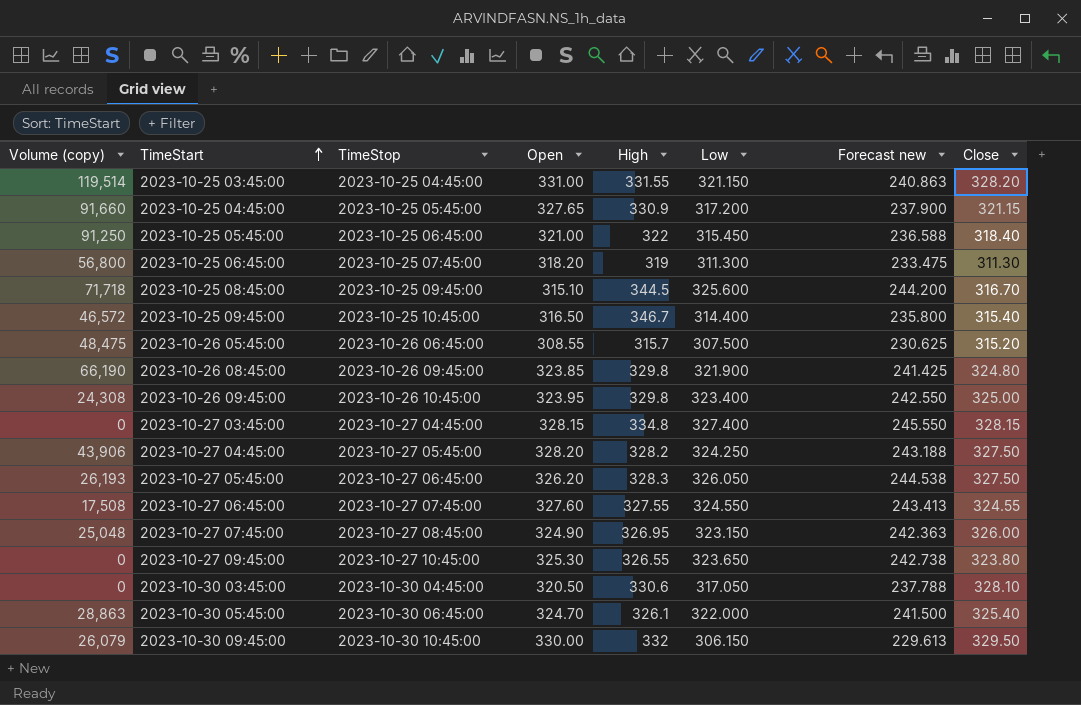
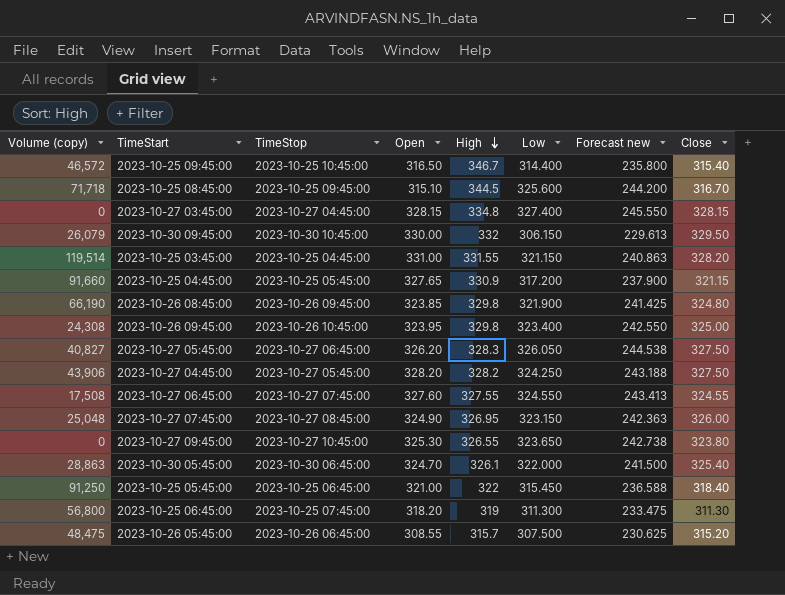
row order: TimeStart ascending -> High descending
row 2023-10-30 03:45:00: 0 | 2023-10-30 04:45:00 | 320.50 | 330.6 | 317.050 | 237.788 | 328.10 -> none
2023-10-27 05:45:00 | Volume (copy): 26,193 -> 40,827

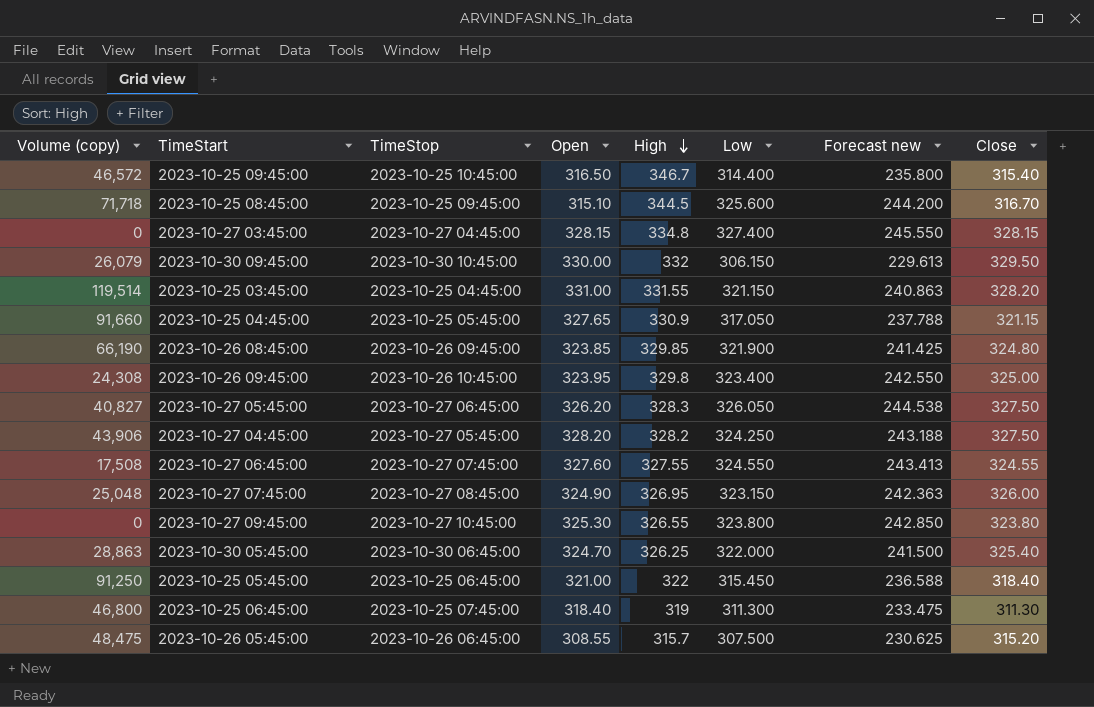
2023-10-25 04:45:00 | Low: 317.200 -> 317.050
2023-10-25 04:45:00 | Forecast new: 237.900 -> 237.788
2023-10-26 08:45:00 | High: 329.8 -> 329.85
2023-10-27 09:45:00 | Low: 323.650 -> 323.800
2023-10-27 09:45:00 | Forecast new: 242.738 -> 242.850
2023-10-30 05:45:00 | High: 326.1 -> 326.25
2023-10-25 06:45:00 | Volume (copy): 56,800 -> 46,800
2023-10-25 06:45:00 | Open: 318.20 -> 318.40

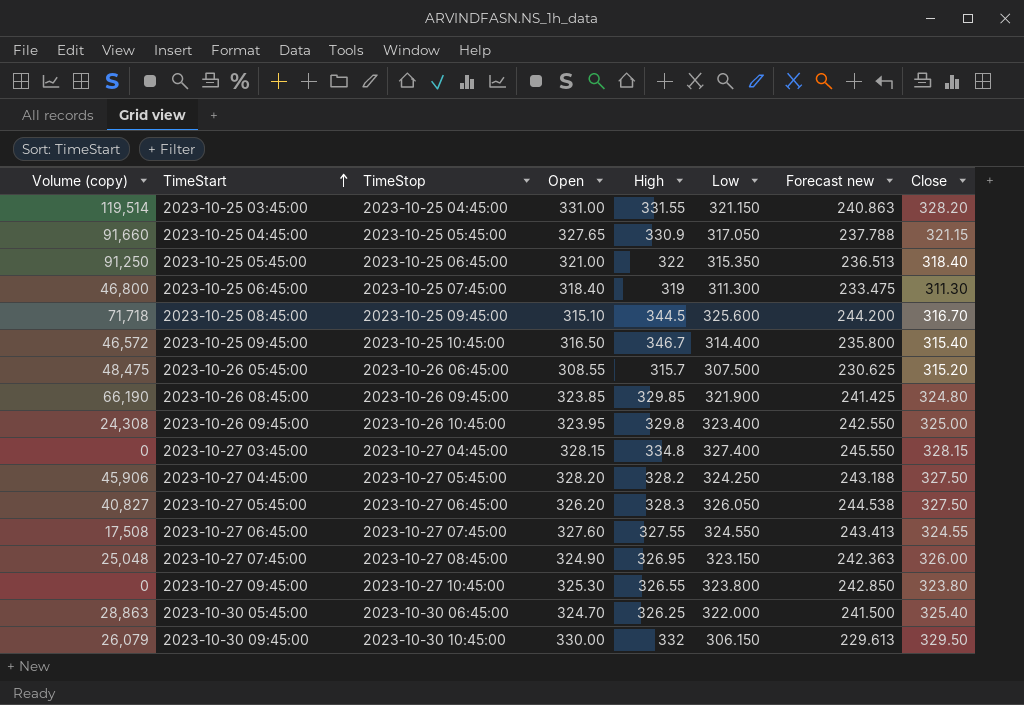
row order: High descending -> TimeStart ascending
2023-10-25 05:45:00 | Low: 315.450 -> 315.350
2023-10-25 05:45:00 | Forecast new: 236.588 -> 236.513
2023-10-27 04:45:00 | Volume (copy): 43,906 -> 45,906

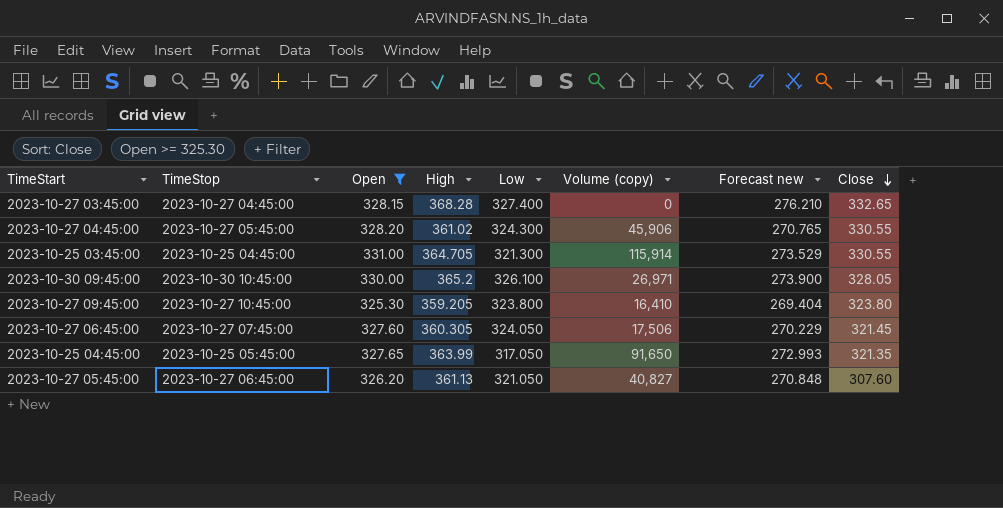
filter: none -> Open >= 325.30
row order: TimeStart ascending -> Close descending
column Volume (copy) | position: 1 -> 6
column Forecast new | formula: [Low] * 0.75 -> [High] * 0.75
2023-10-27 03:45:00 | High: 334.8 -> 368.28
2023-10-27 03:45:00 | Close: 328.15 -> 332.65
2023-10-27 04:45:00 | High: 328.2 -> 361.02
2023-10-27 04:45:00 | Low: 324.250 -> 324.300
2023-10-27 04:45:00 | Close: 327.50 -> 330.55
2023-10-25 03:45:00 | High: 331.55 -> 364.705
2023-10-25 03:45:00 | Low: 321.150 -> 321.300
2023-10-25 03:45:00 | Volume (copy): 119,514 -> 115,914
2023-10-25 03:45:00 | Close: 328.20 -> 330.55
2023-10-30 09:45:00 | High: 332 -> 365.2
2023-10-30 09:45:00 | Low: 306.150 -> 326.100
2023-10-30 09:45:00 | Volume (copy): 26,079 -> 26,971
2023-10-30 09:45:00 | Close: 329.50 -> 328.05
2023-10-27 09:45:00 | High: 326.55 -> 359.205
2023-10-27 09:45:00 | Volume (copy): 0 -> 16,410
2023-10-27 06:45:00 | High: 327.55 -> 360.305
2023-10-27 06:45:00 | Low: 324.550 -> 324.050
2023-10-27 06:45:00 | Volume (copy): 17,508 -> 17,506
2023-10-27 06:45:00 | Close: 324.55 -> 321.45
2023-10-25 04:45:00 | High: 330.9 -> 363.99
2023-10-25 04:45:00 | Volume (copy): 91,660 -> 91,650
2023-10-25 04:45:00 | Close: 321.15 -> 321.35
2023-10-27 05:45:00 | High: 328.3 -> 361.13
2023-10-27 05:45:00 | Low: 326.050 -> 321.050
2023-10-27 05:45:00 | Close: 327.50 -> 307.60

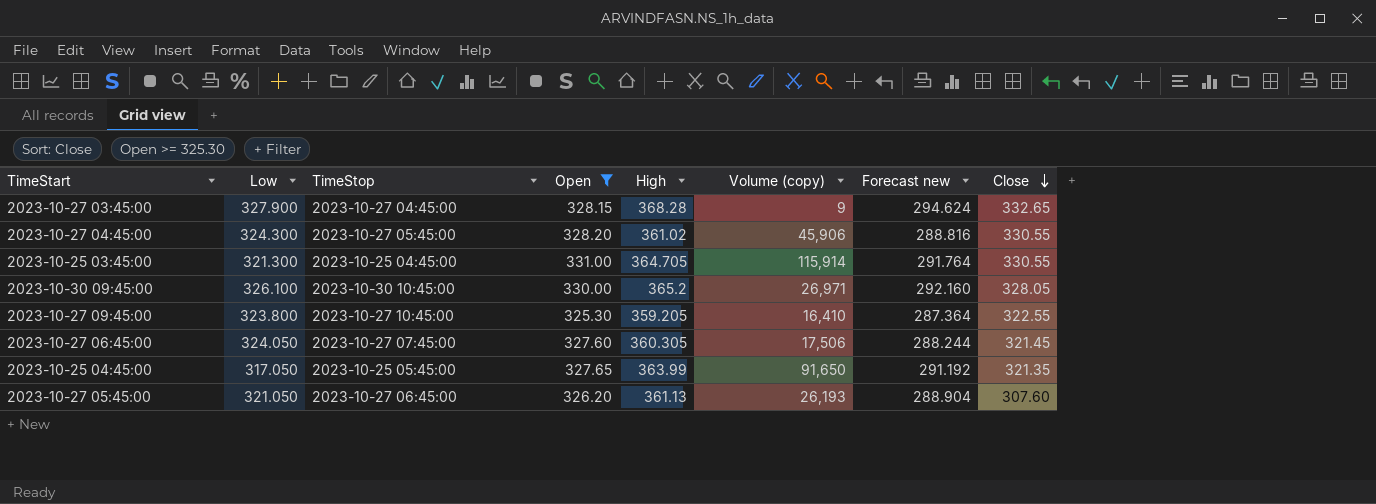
column Low | position: 5 -> 2
column Forecast new | formula: [High] * 0.75 -> [High] * 0.8
2023-10-27 03:45:00 | Low: 327.400 -> 327.900
2023-10-27 03:45:00 | Volume (copy): 0 -> 9
2023-10-27 09:45:00 | Close: 323.80 -> 322.55
2023-10-27 05:45:00 | Volume (copy): 40,827 -> 26,193

